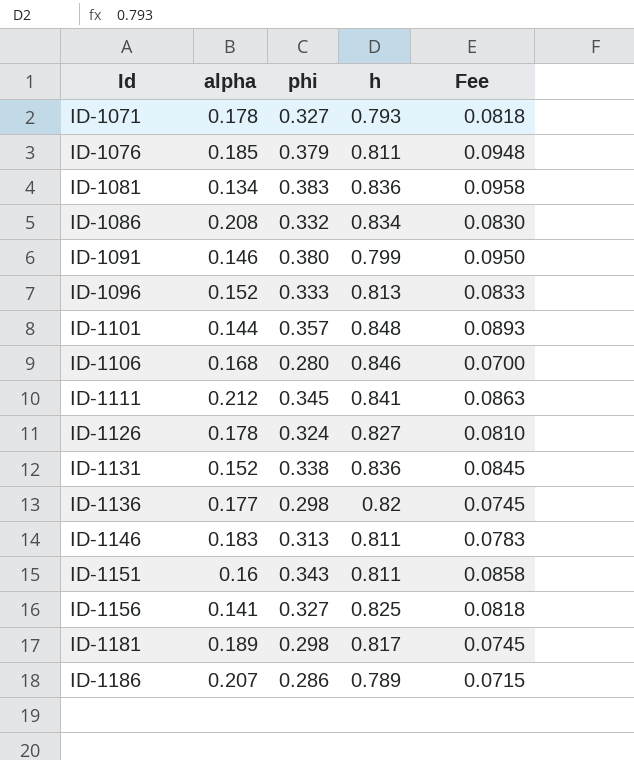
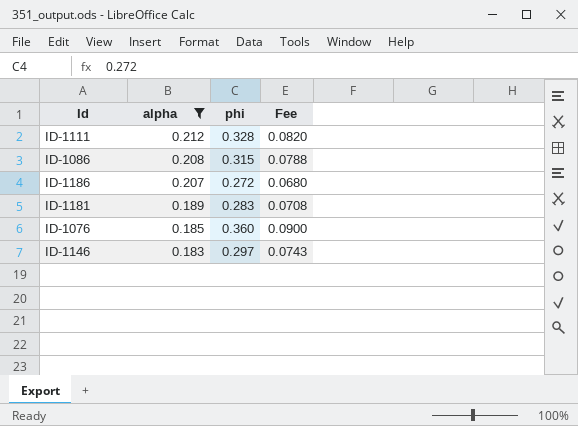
filter: none -> alpha >= 0.183
row order: Id ascending -> alpha descending
column h | position: 4 -> none
ID-1111 | phi: 0.345 -> 0.328
ID-1111 | Fee: 0.0863 -> 0.0820
ID-1086 | phi: 0.332 -> 0.315
ID-1086 | Fee: 0.0830 -> 0.0788
ID-1186 | phi: 0.286 -> 0.272
ID-1186 | Fee: 0.0715 -> 0.0680
ID-1181 | phi: 0.298 -> 0.283
ID-1181 | Fee: 0.0745 -> 0.0708
ID-1076 | phi: 0.379 -> 0.360
ID-1076 | Fee: 0.0948 -> 0.0900
ID-1146 | phi: 0.313 -> 0.297
ID-1146 | Fee: 0.0783 -> 0.0743

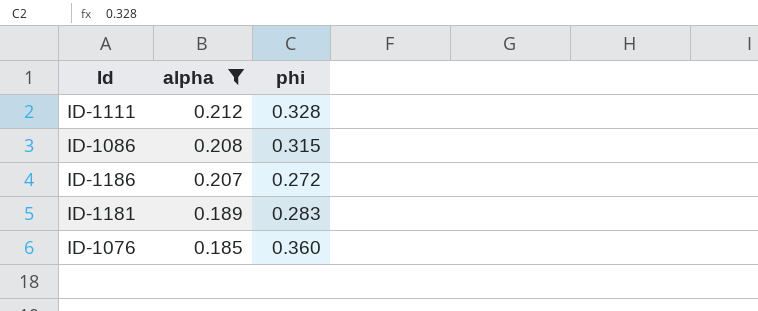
column Fee | formula: [phi] * 0.25 -> none
row ID-1146: 0.183 | 0.297 | 0.0743 -> none

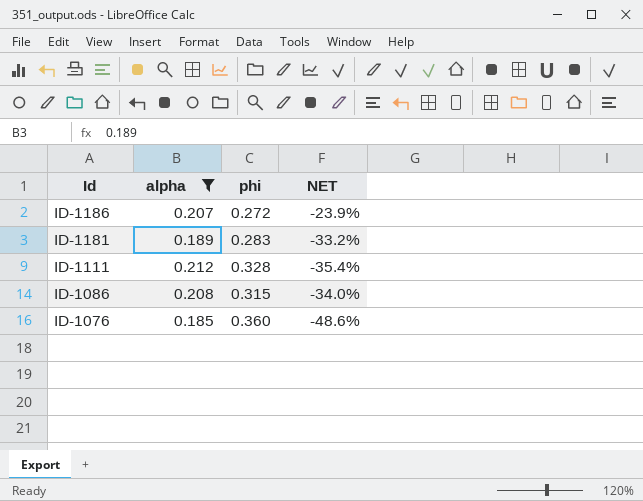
row order: alpha descending -> Id descending
column NET | formula: none -> ([alpha] - [phi]) / [phi]

